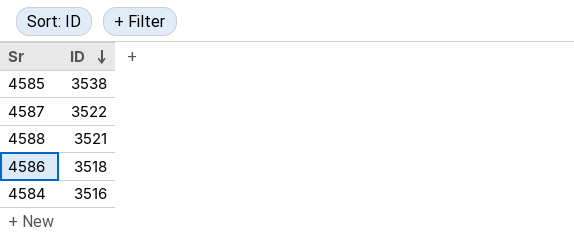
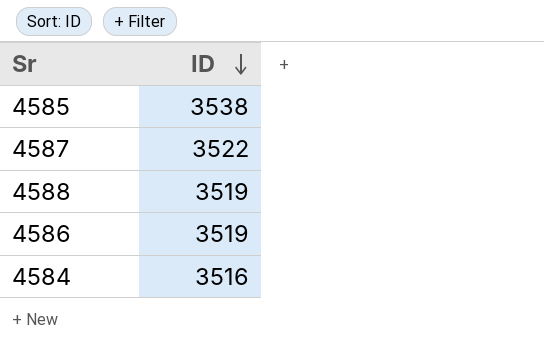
4588 | ID: 3521 -> 3519
4586 | ID: 3518 -> 3519

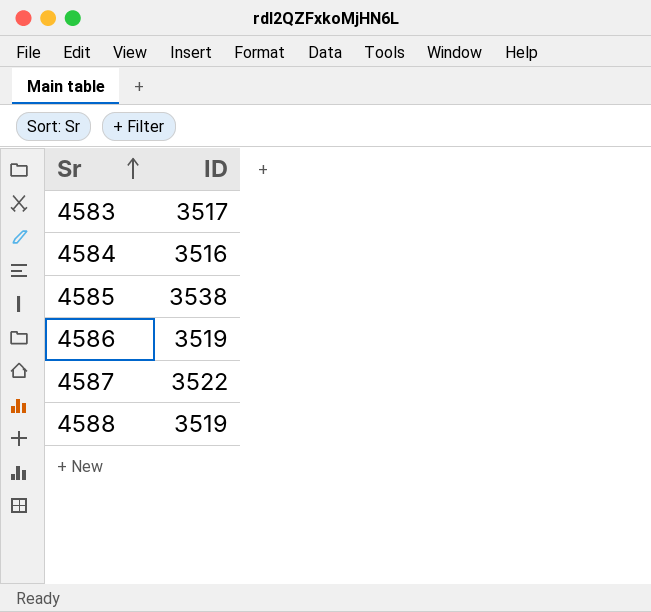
row order: ID descending -> Sr ascending
row 4583: none -> 3517

